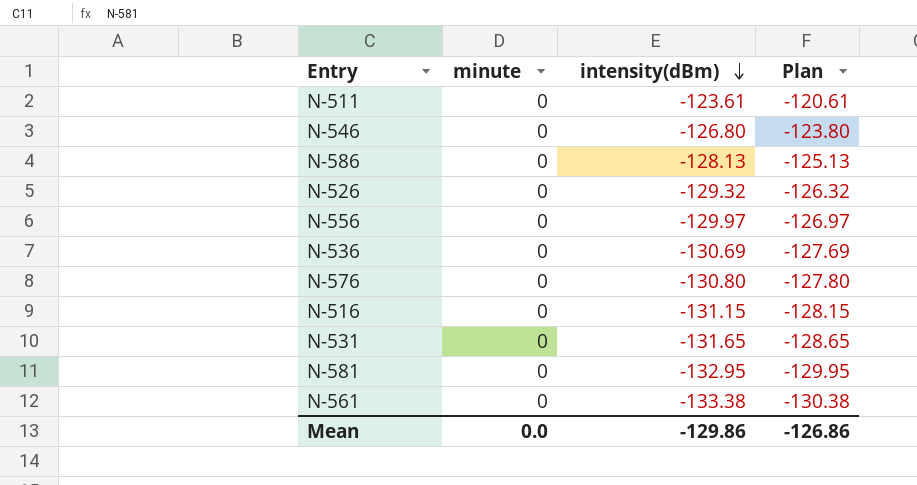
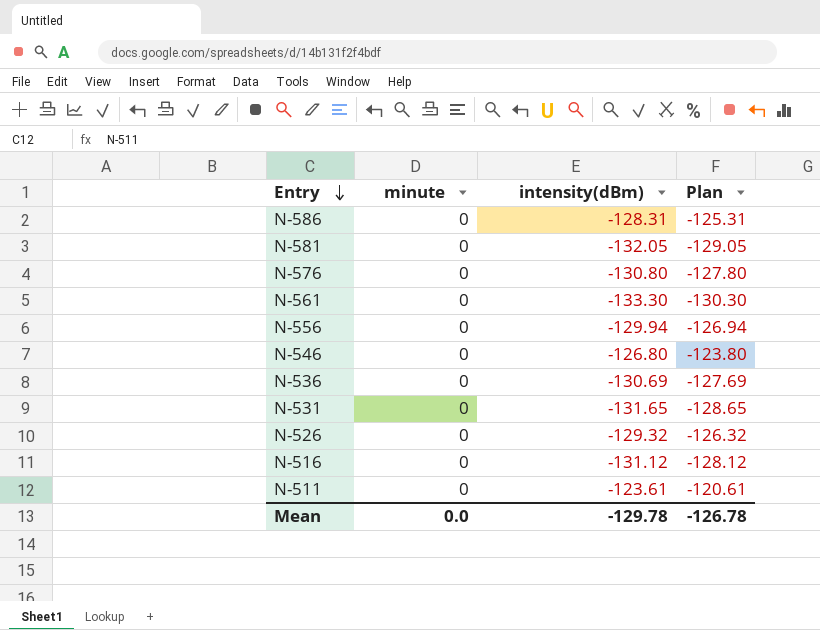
row order: intensity(dBm) descending -> Entry descending
N-586 | intensity(dBm): -128.13 -> -128.31
N-586 | Plan: -125.13 -> -125.31
N-581 | intensity(dBm): -132.95 -> -132.05
N-581 | Plan: -129.95 -> -129.05
N-561 | intensity(dBm): -133.38 -> -133.30
N-561 | Plan: -130.38 -> -130.30
N-556 | intensity(dBm): -129.97 -> -129.94
N-556 | Plan: -126.97 -> -126.94
N-516 | intensity(dBm): -131.15 -> -131.12
N-516 | Plan: -128.15 -> -128.12
Mean | intensity(dBm): -129.86 -> -129.78
Mean | Plan: -126.86 -> -126.78

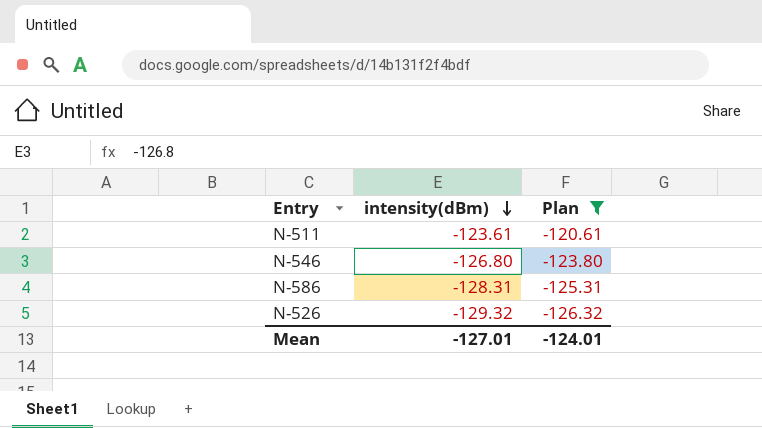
filter: none -> Plan >= -126.32
row order: Entry descending -> intensity(dBm) descending
column minute | position: 2 -> none
Mean | intensity(dBm): -129.78 -> -127.01
Mean | Plan: -126.78 -> -124.01

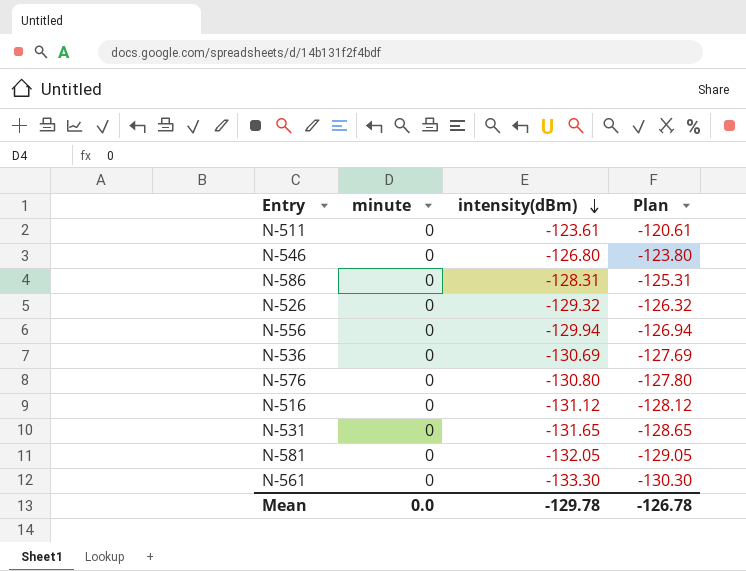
filter: Plan >= -126.32 -> none
column minute | position: none -> 2
Mean | intensity(dBm): -127.01 -> -129.78
Mean | Plan: -124.01 -> -126.78

